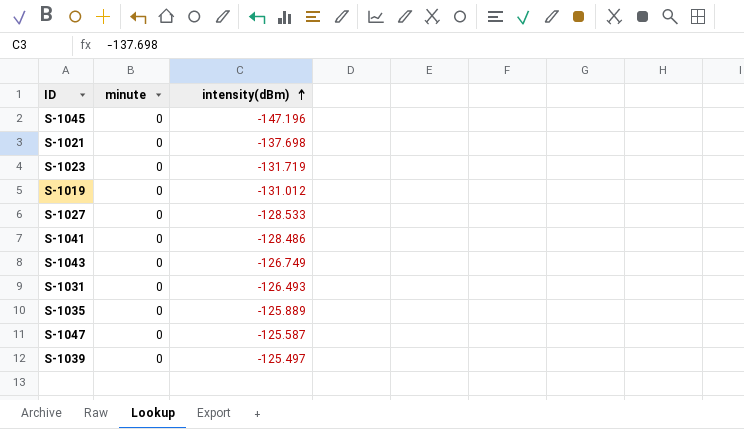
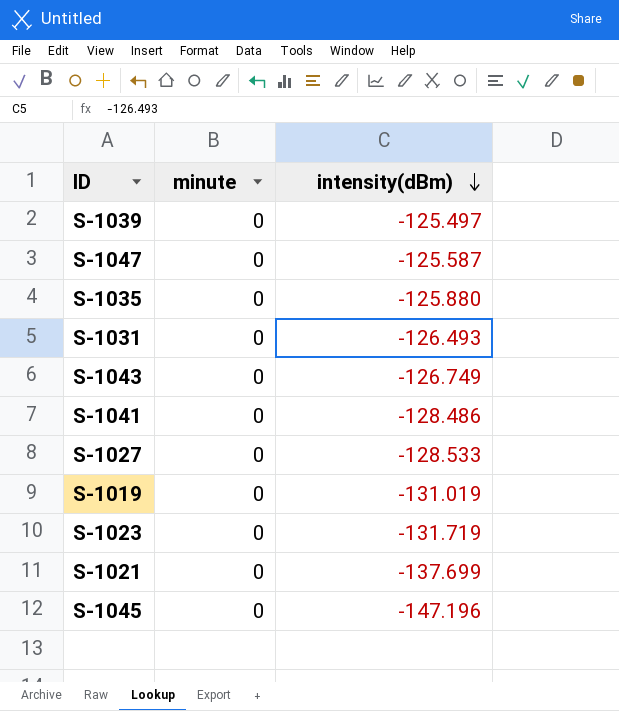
row order: intensity(dBm) ascending -> intensity(dBm) descending
S-1035 | intensity(dBm): -125.889 -> -125.880
S-1019 | intensity(dBm): -131.012 -> -131.019
S-1021 | intensity(dBm): -137.698 -> -137.699

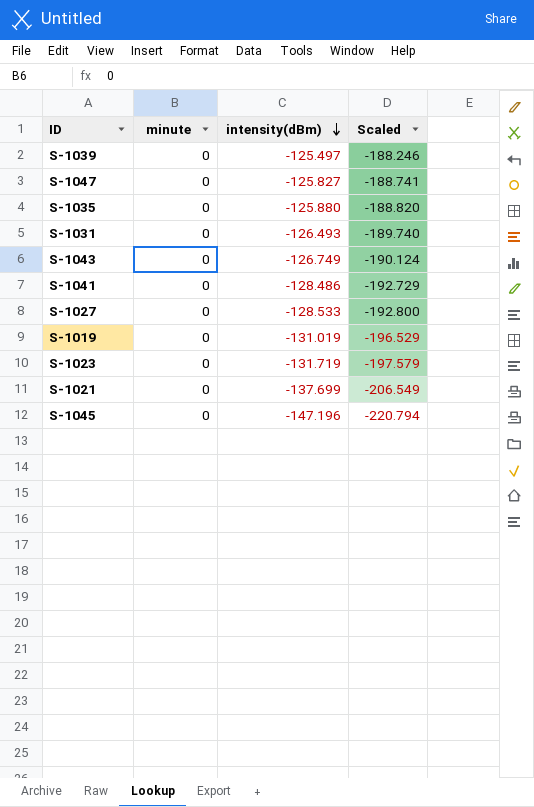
column Scaled | formula: none -> [intensity(dBm)] * 1.5
S-1047 | intensity(dBm): -125.587 -> -125.827

